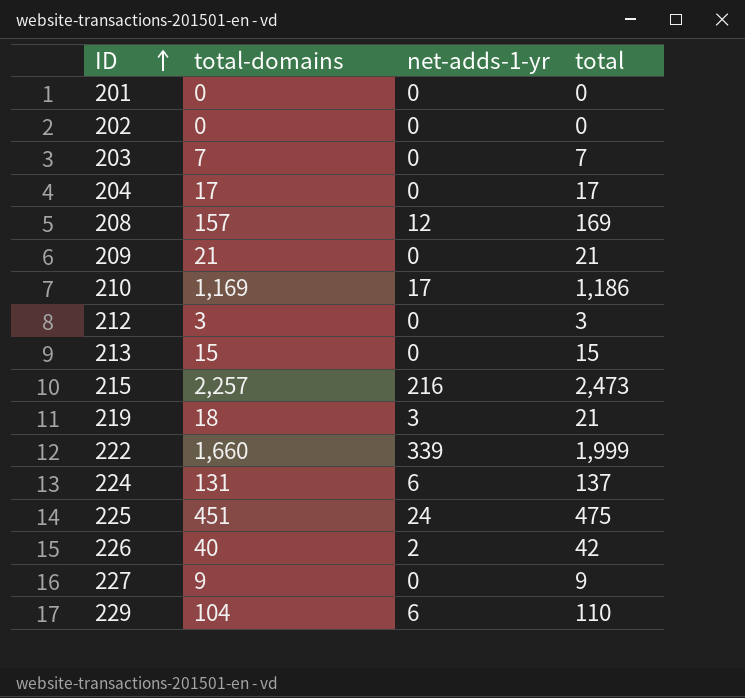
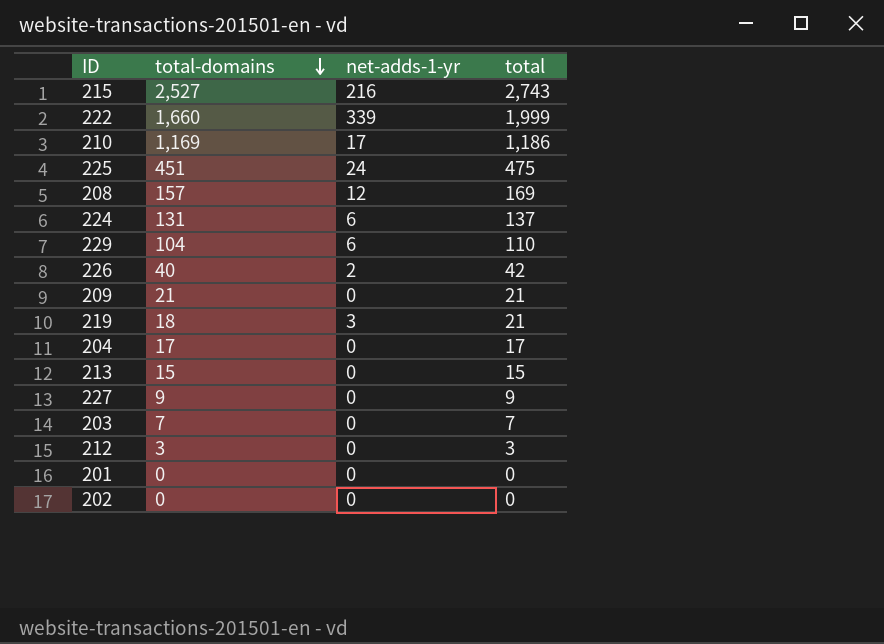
row order: ID ascending -> total-domains descending
215 | total-domains: 2,257 -> 2,527
215 | total: 2,473 -> 2,743

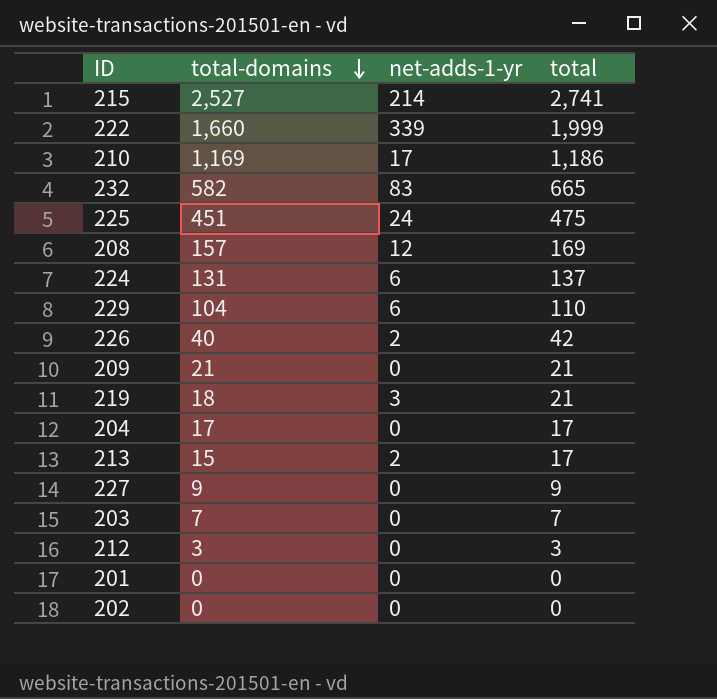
215 | net-adds-1-yr: 216 -> 214
215 | total: 2,743 -> 2,741
row 232: none -> 582 | 83 | 665
213 | net-adds-1-yr: 0 -> 2
213 | total: 15 -> 17

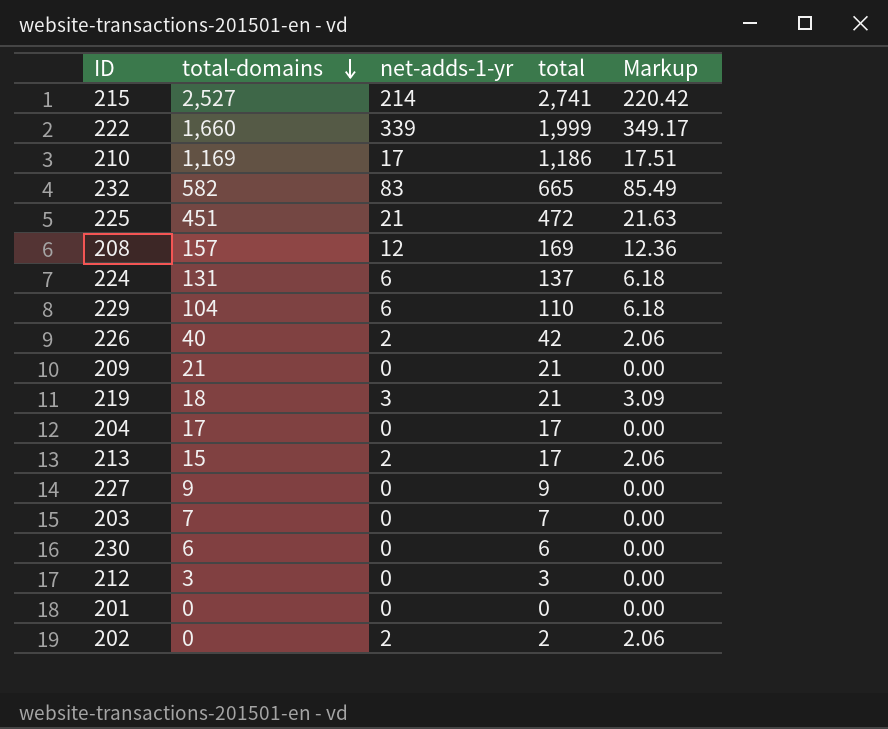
column Markup | formula: none -> [net-adds-1-yr] * 1.03
225 | net-adds-1-yr: 24 -> 21
225 | total: 475 -> 472
row 230: none -> 6 | 0 | 6 | 0.00
202 | net-adds-1-yr: 0 -> 2
202 | total: 0 -> 2

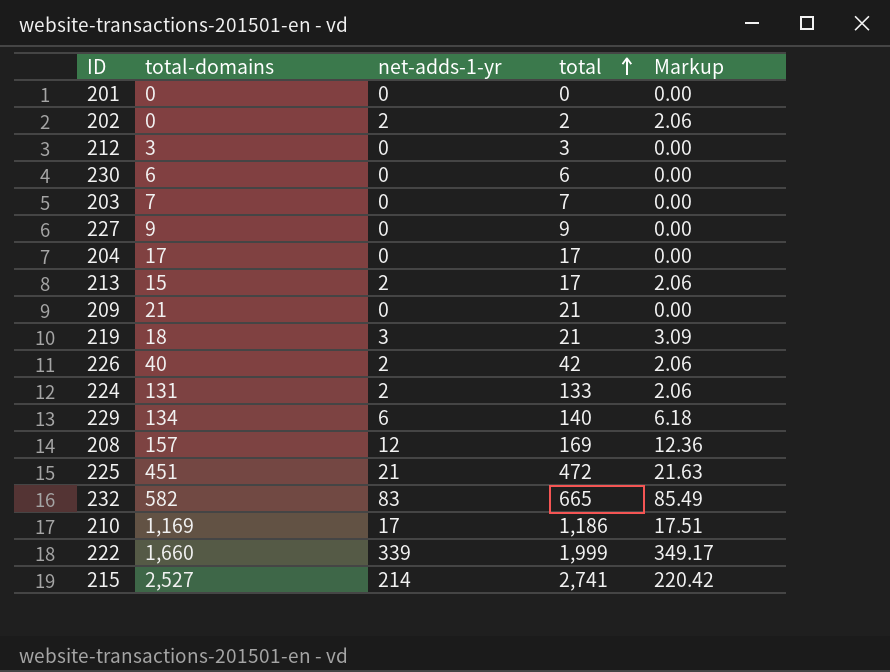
row order: total-domains descending -> total ascending
224 | net-adds-1-yr: 6 -> 2
224 | total: 137 -> 133
224 | Markup: 6.18 -> 2.06
229 | total-domains: 104 -> 134
229 | total: 110 -> 140

